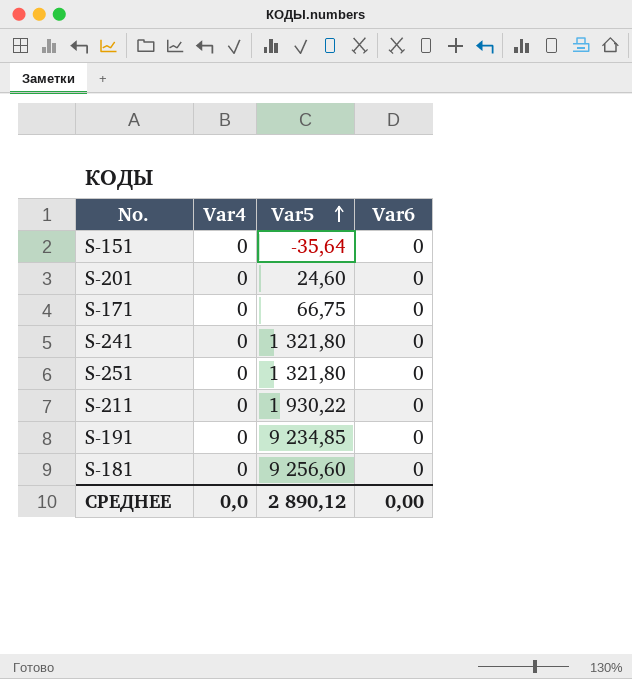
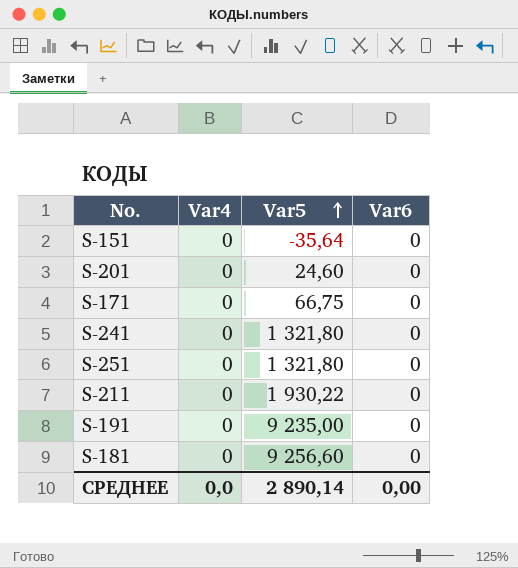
S-191 | Var5: 9 234,85 -> 9 235,00
СРЕДНЕЕ | Var5: 2 890,12 -> 2 890,14

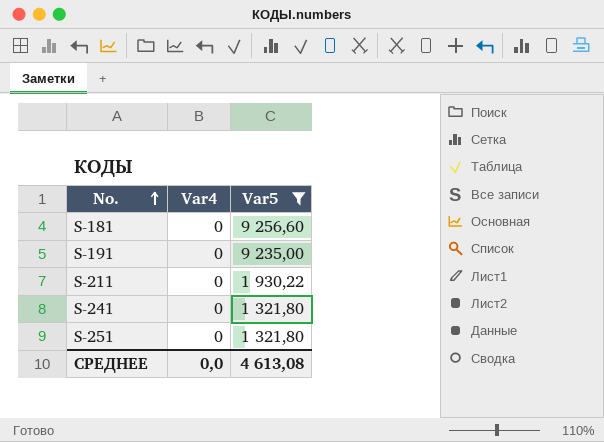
filter: none -> Var5 >= 1 321,80
row order: Var5 ascending -> No. ascending
column Var6 | position: 4 -> none
СРЕДНЕЕ | Var5: 2 890,14 -> 4 613,08

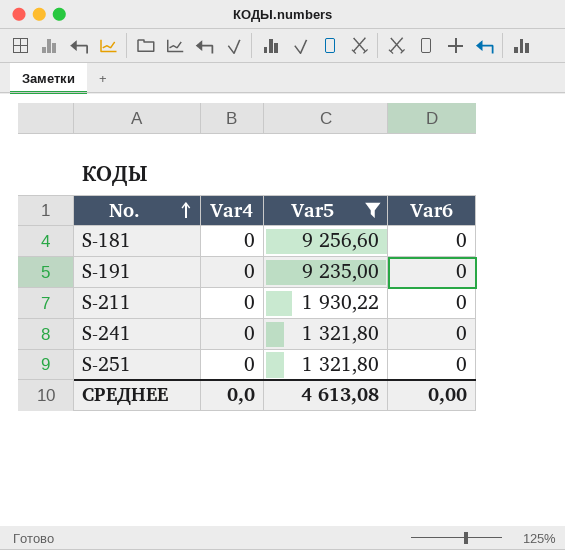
column Var6 | position: none -> 4

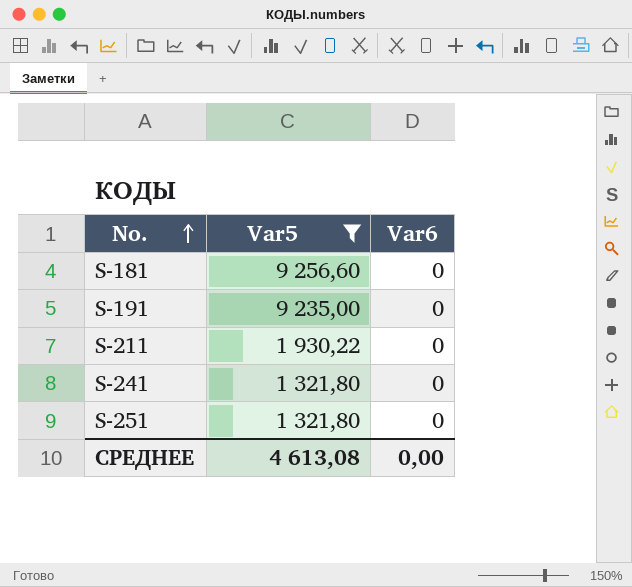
column Var4 | position: 2 -> none

